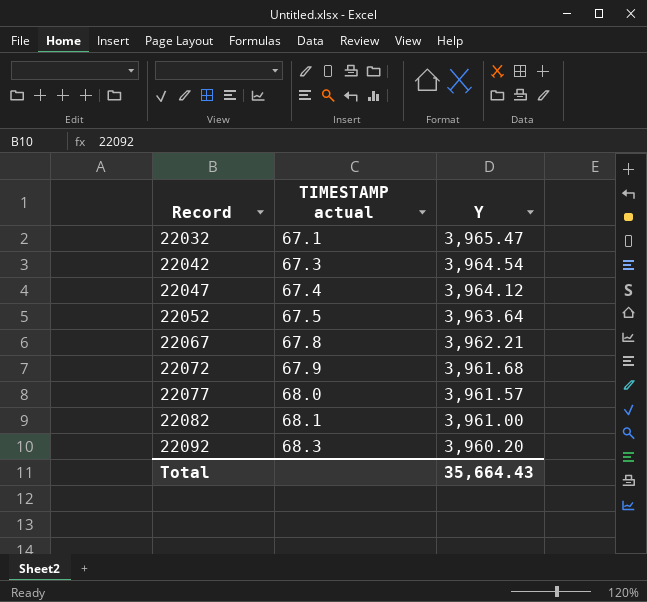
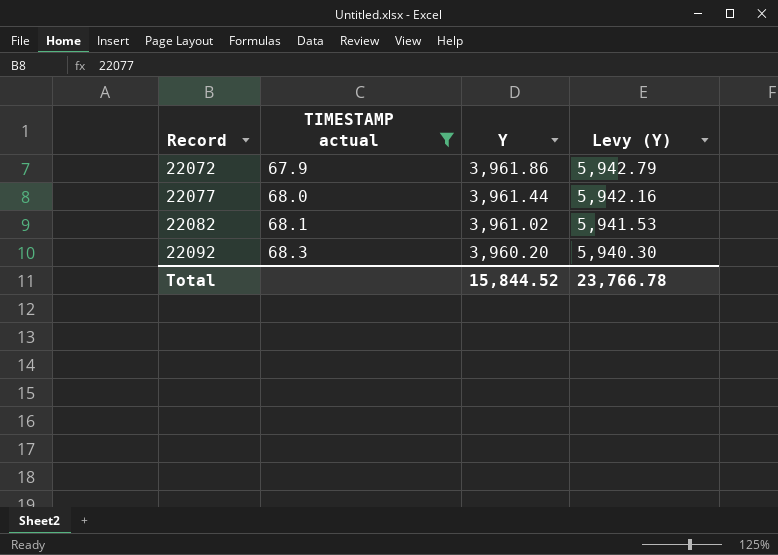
filter: none -> TIMESTAMP actual >= 67.9
column Levy (Y) | formula: none -> [Y] * 1.5
22072 | Y: 3,961.68 -> 3,961.86
22077 | Y: 3,961.57 -> 3,961.44
22082 | Y: 3,961.00 -> 3,961.02
Total | Y: 35,664.43 -> 15,844.52

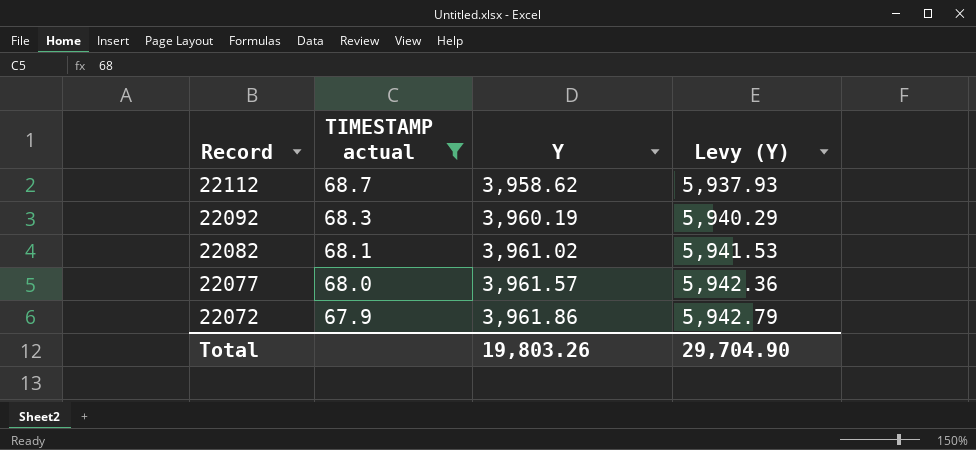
row order: Record ascending -> Record descending
row 22112: none -> 68.7 | 3,958.62 | 5,937.93
22092 | Y: 3,960.20 -> 3,960.19
22092 | Levy (Y): 5,940.30 -> 5,940.29
22077 | Y: 3,961.44 -> 3,961.57
22077 | Levy (Y): 5,942.16 -> 5,942.36
Total | Y: 15,844.52 -> 19,803.26
Total | Levy (Y): 23,766.78 -> 29,704.90

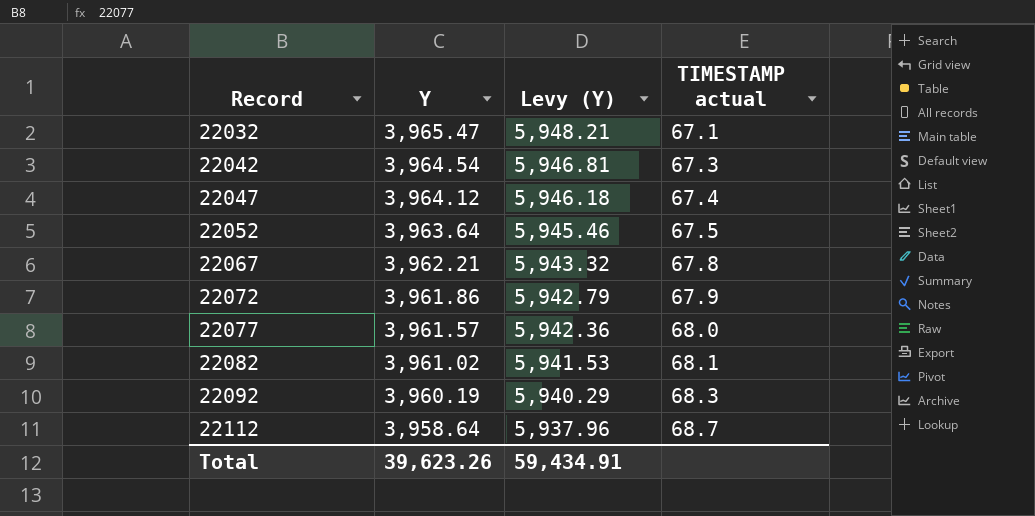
filter: TIMESTAMP actual >= 67.9 -> none
row order: Record descending -> Record ascending
column TIMESTAMP actual | position: 2 -> 4
22112 | Y: 3,958.62 -> 3,958.64
22112 | Levy (Y): 5,937.93 -> 5,937.96
Total | Y: 19,803.26 -> 39,623.26
Total | Levy (Y): 29,704.90 -> 59,434.91

